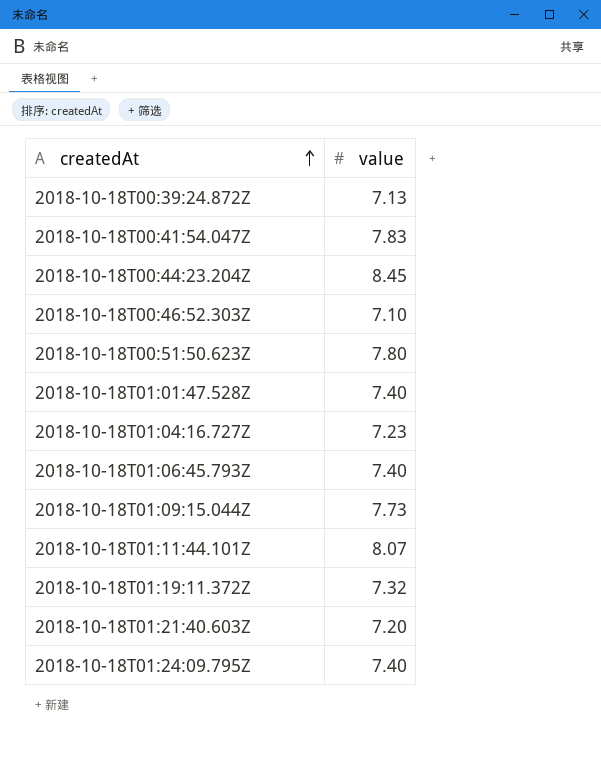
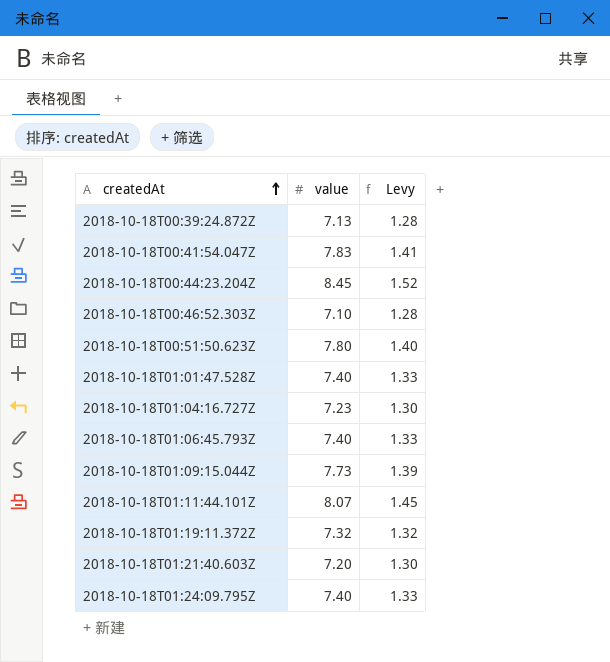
column Levy | formula: none -> [value] * 0.18

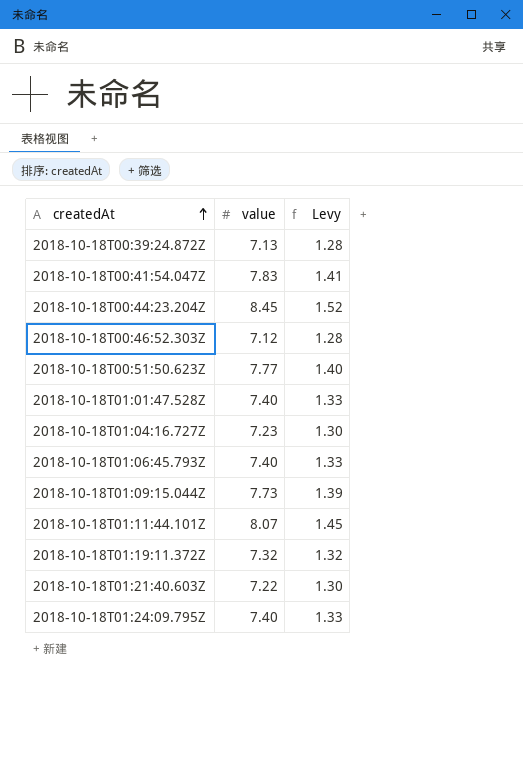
2018-10-18T00:46:52.303Z | value: 7.10 -> 7.12
2018-10-18T00:51:50.623Z | value: 7.80 -> 7.77
2018-10-18T01:21:40.603Z | value: 7.20 -> 7.22

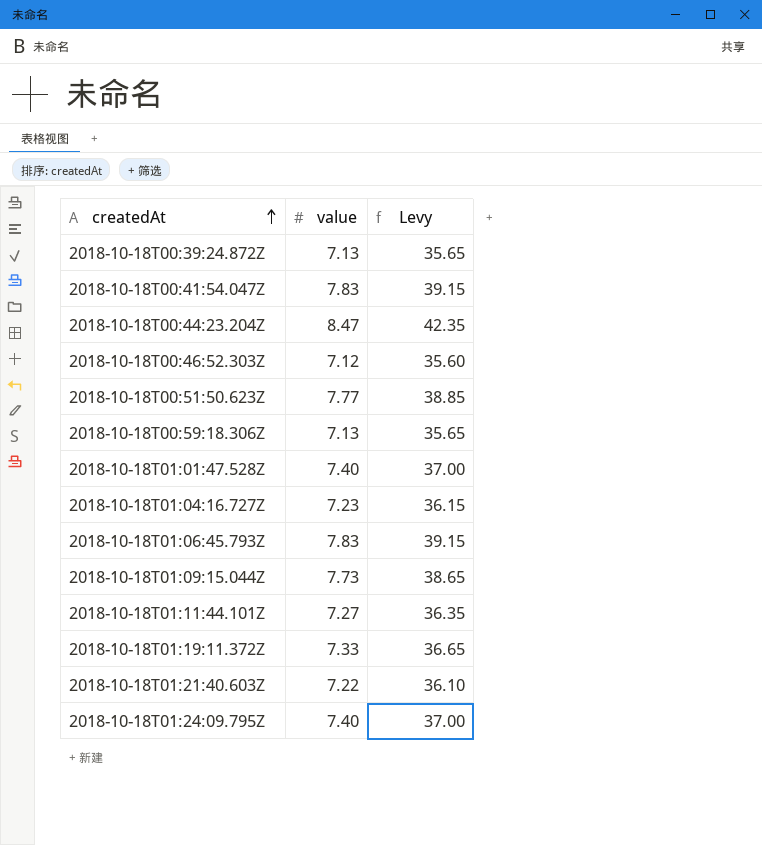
column Levy | formula: [value] * 0.18 -> [value] * 5
2018-10-18T00:44:23.204Z | value: 8.45 -> 8.47
row 2018-10-18T00:59:18.306Z: none -> 7.13 | 35.65
2018-10-18T01:06:45.793Z | value: 7.40 -> 7.83
2018-10-18T01:11:44.101Z | value: 8.07 -> 7.27
2018-10-18T01:19:11.372Z | value: 7.32 -> 7.33

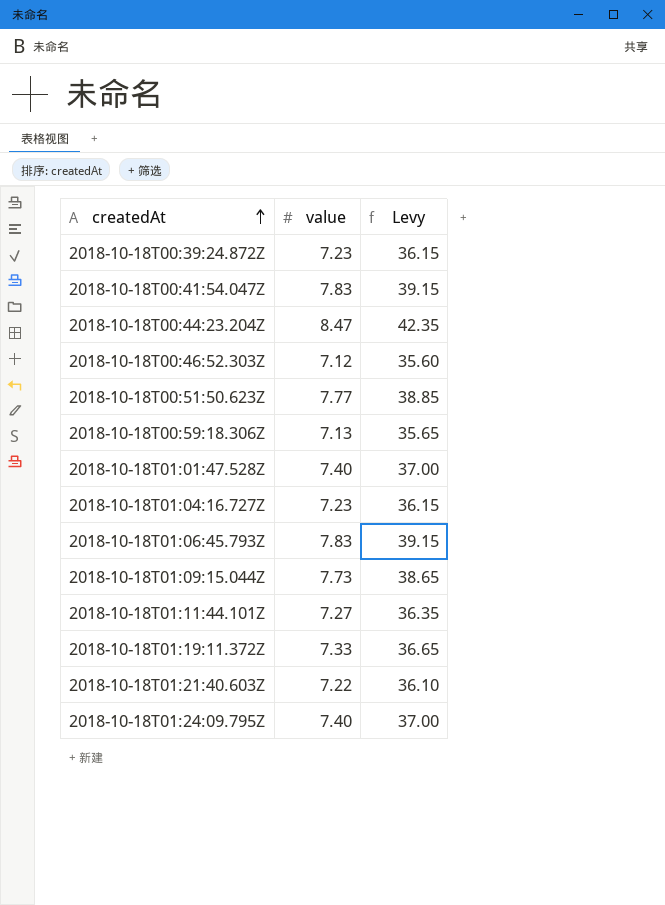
2018-10-18T00:39:24.872Z | value: 7.13 -> 7.23
2018-10-18T00:39:24.872Z | Levy: 35.65 -> 36.15

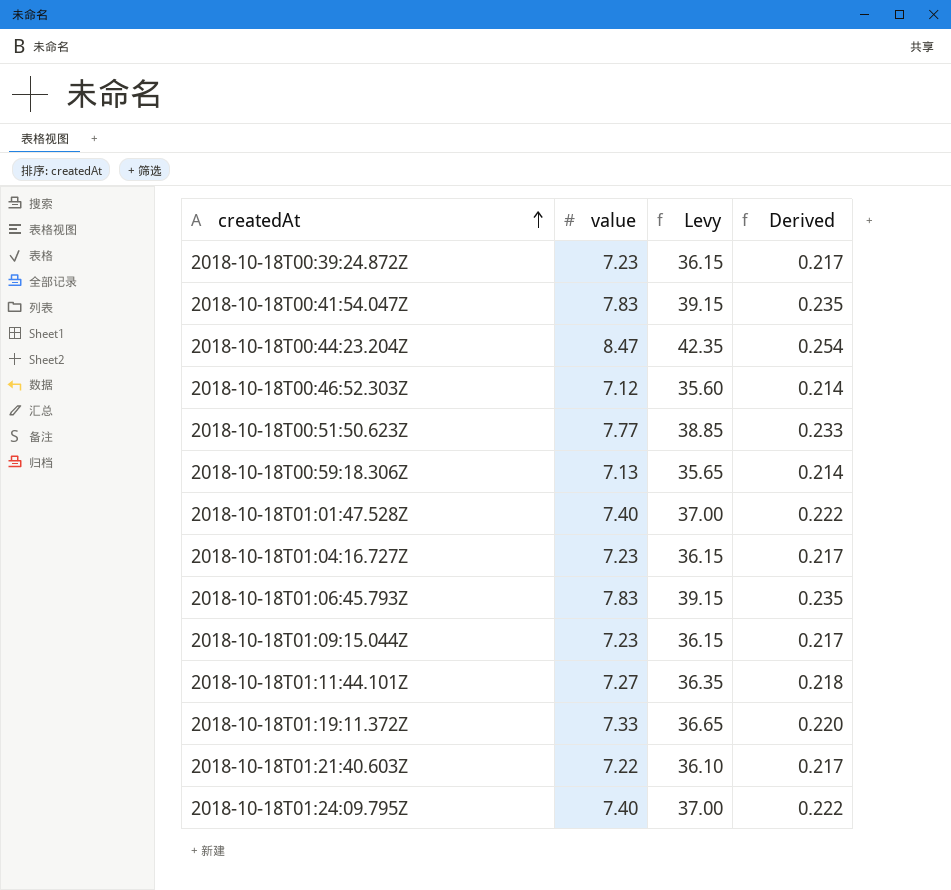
column Derived | formula: none -> [value] * 0.03
2018-10-18T01:09:15.044Z | value: 7.73 -> 7.23
2018-10-18T01:09:15.044Z | Levy: 38.65 -> 36.15

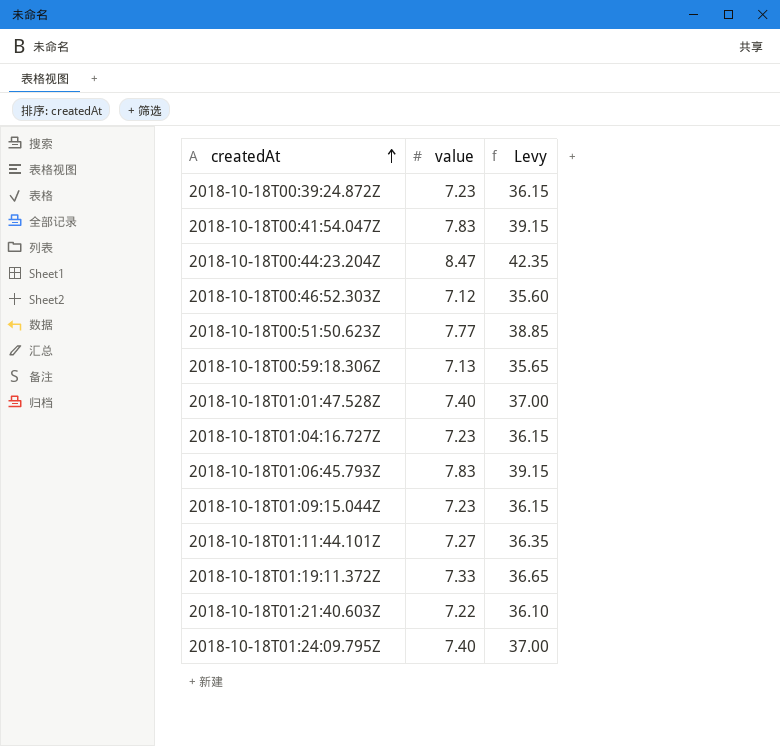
column Derived | formula: [value] * 0.03 -> none

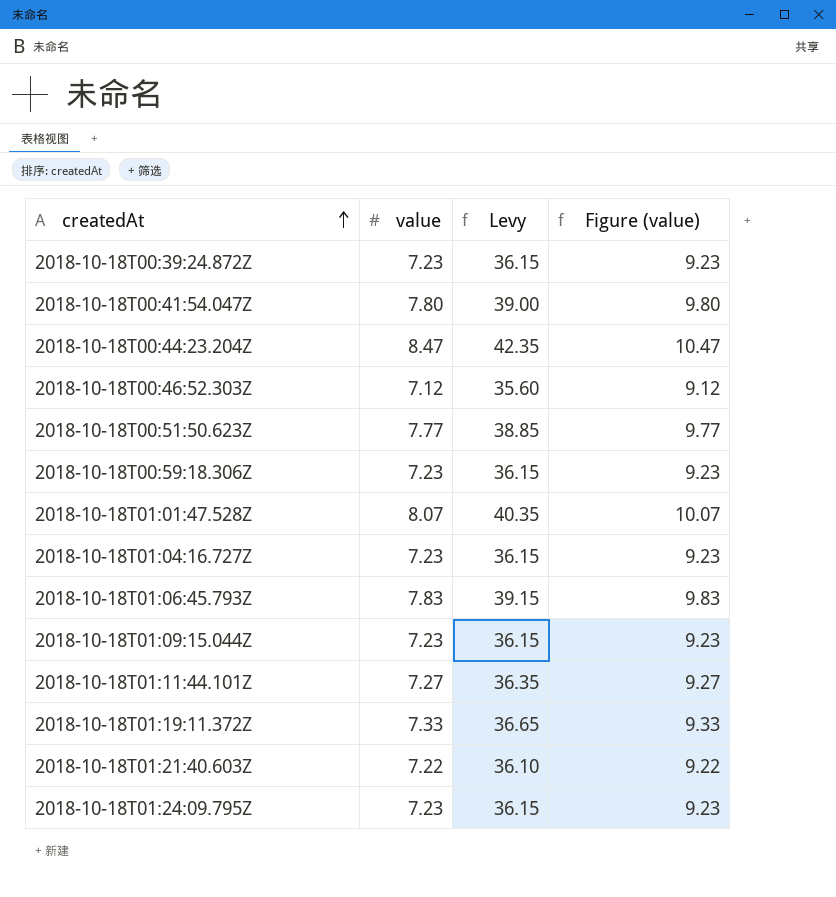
column Figure (value) | formula: none -> [value] + 2
2018-10-18T00:41:54.047Z | value: 7.83 -> 7.80
2018-10-18T00:41:54.047Z | Levy: 39.15 -> 39.00
2018-10-18T00:59:18.306Z | value: 7.13 -> 7.23
2018-10-18T00:59:18.306Z | Levy: 35.65 -> 36.15
2018-10-18T01:01:47.528Z | value: 7.40 -> 8.07
2018-10-18T01:01:47.528Z | Levy: 37.00 -> 40.35
2018-10-18T01:24:09.795Z | value: 7.40 -> 7.23
2018-10-18T01:24:09.795Z | Levy: 37.00 -> 36.15

